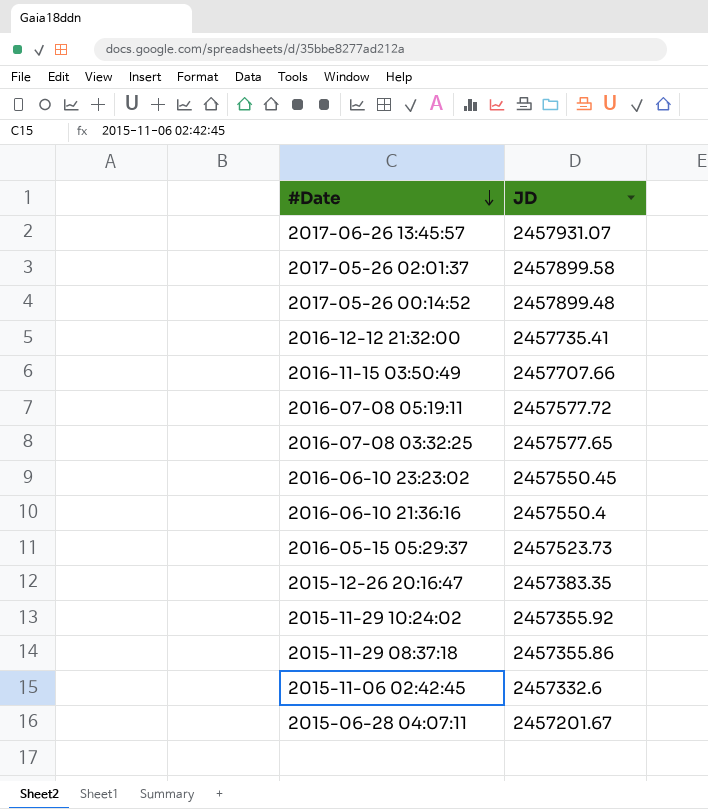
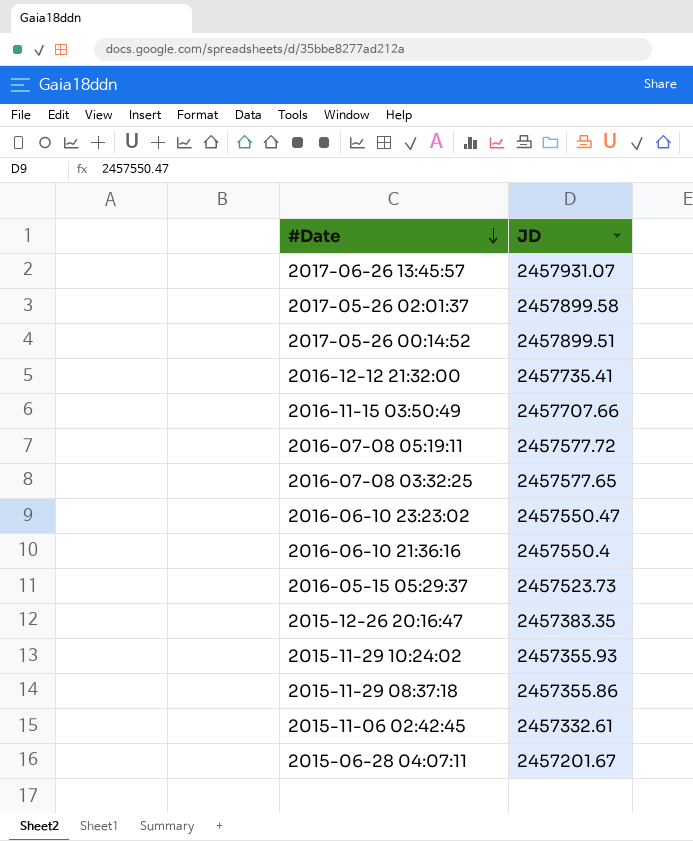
2017-05-26 00:14:52 | JD: 2457899.48 -> 2457899.51
2016-06-10 23:23:02 | JD: 2457550.45 -> 2457550.47
2015-11-29 10:24:02 | JD: 2457355.92 -> 2457355.93
2015-11-06 02:42:45 | JD: 2457332.6 -> 2457332.61

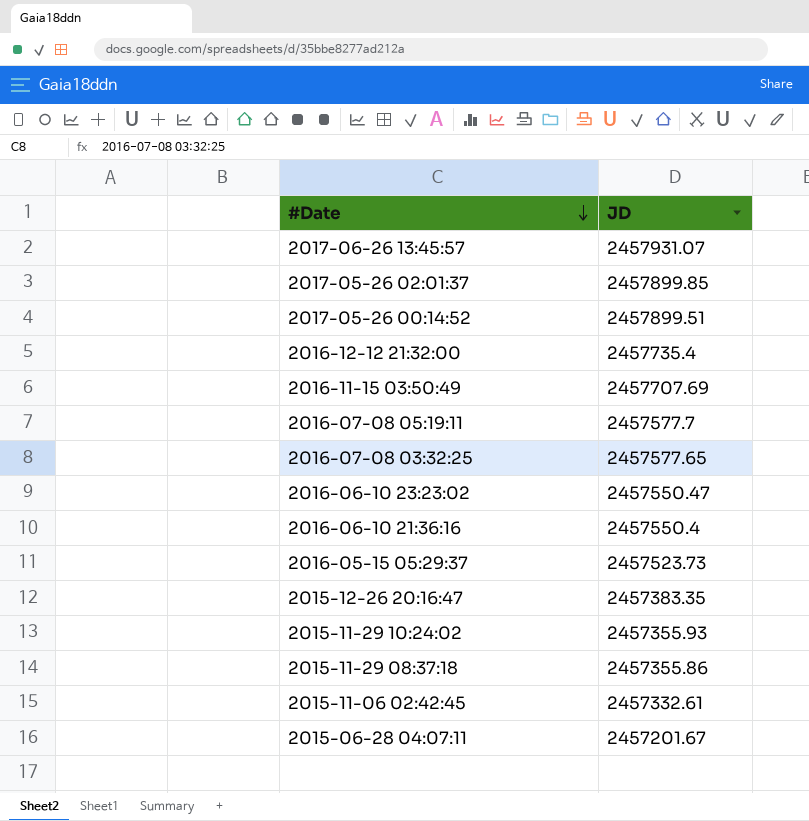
2017-05-26 02:01:37 | JD: 2457899.58 -> 2457899.85
2016-12-12 21:32:00 | JD: 2457735.41 -> 2457735.4
2016-11-15 03:50:49 | JD: 2457707.66 -> 2457707.69
2016-07-08 05:19:11 | JD: 2457577.72 -> 2457577.7

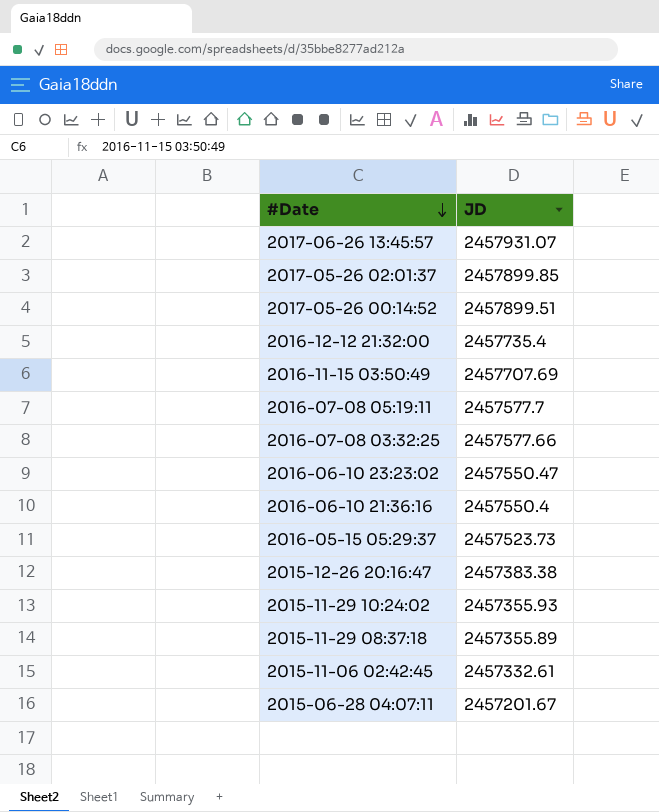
2016-07-08 03:32:25 | JD: 2457577.65 -> 2457577.66
2015-12-26 20:16:47 | JD: 2457383.35 -> 2457383.38
2015-11-29 08:37:18 | JD: 2457355.86 -> 2457355.89

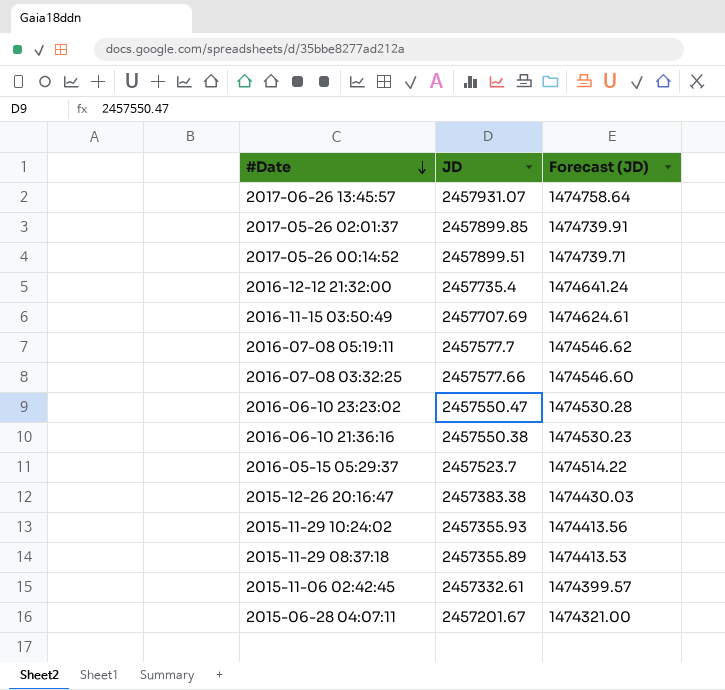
column Forecast (JD) | formula: none -> [JD] * 0.6
2016-06-10 21:36:16 | JD: 2457550.4 -> 2457550.38
2016-05-15 05:29:37 | JD: 2457523.73 -> 2457523.7

